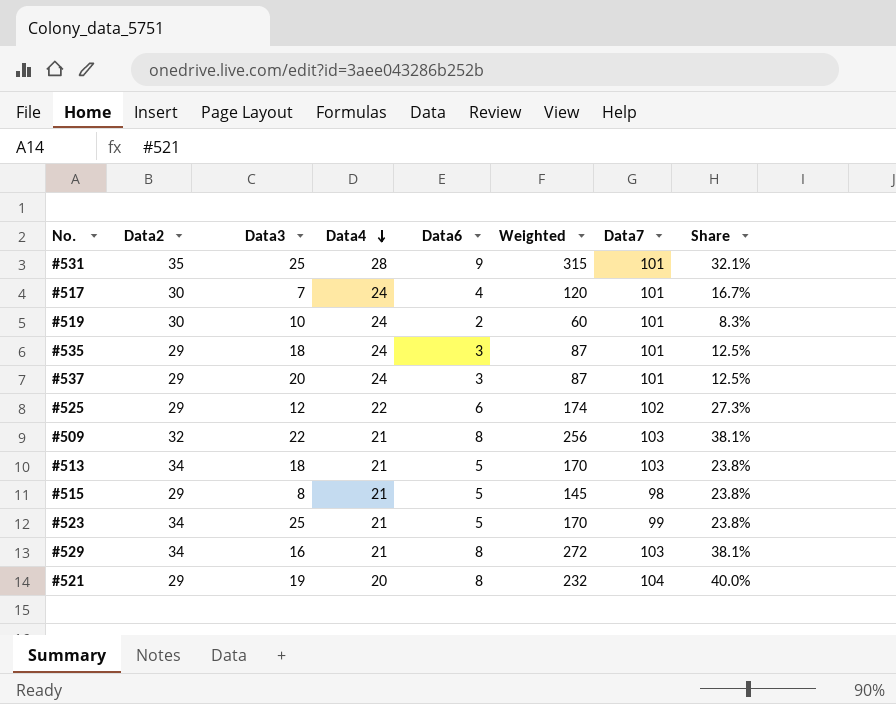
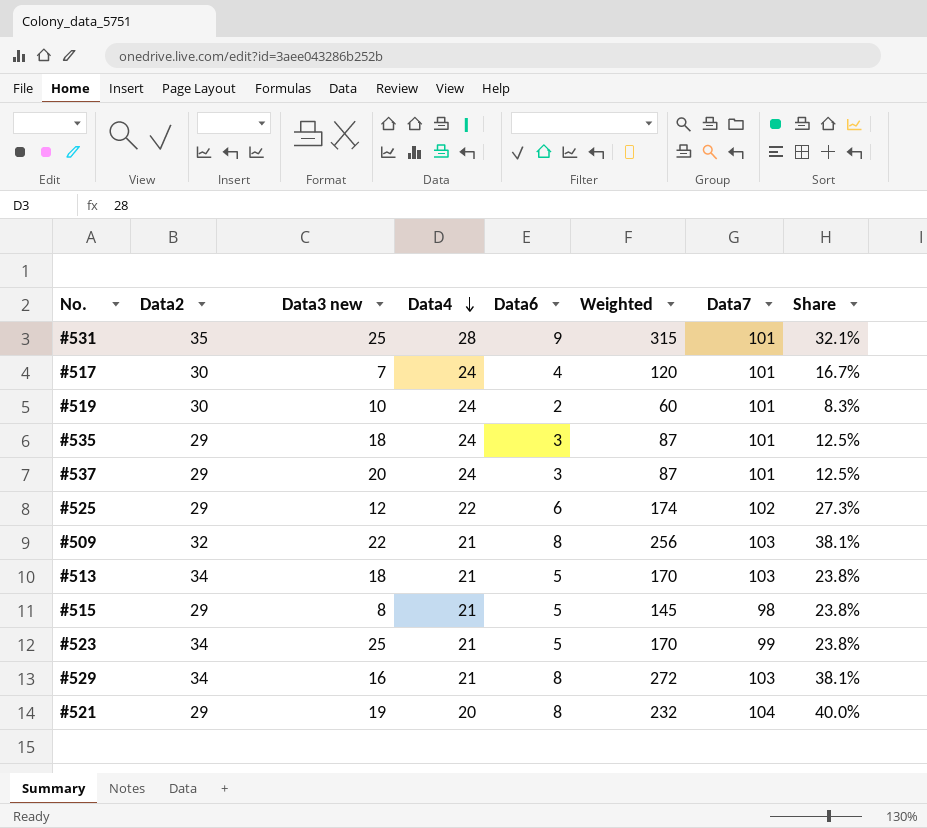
column name: Data3 -> Data3 new

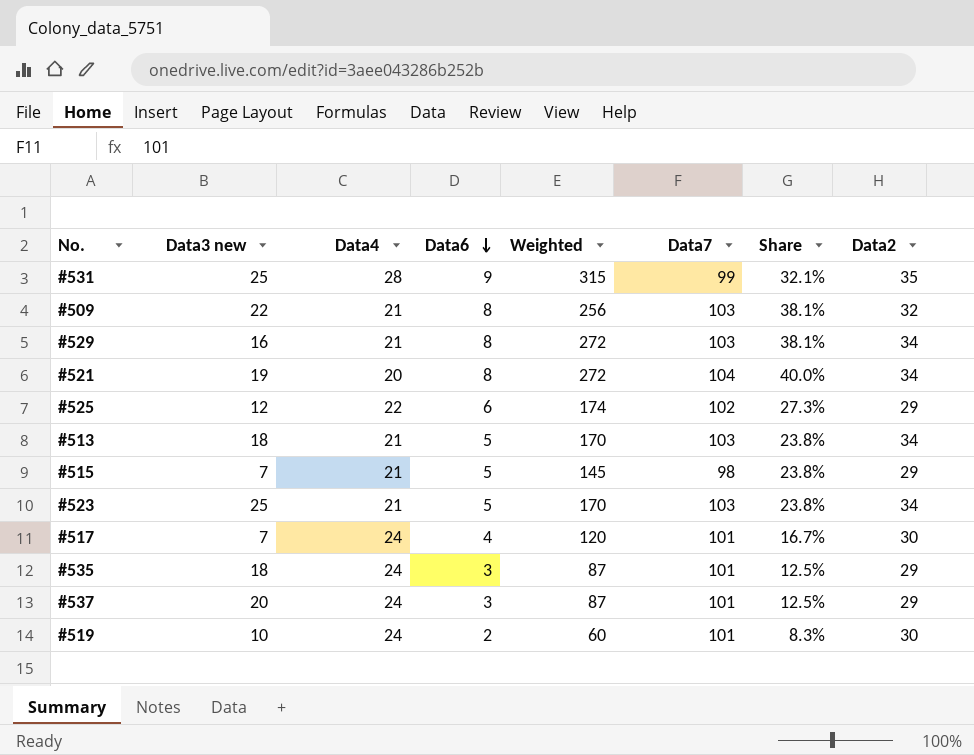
row order: Data4 descending -> Data6 descending
column Data2 | position: 2 -> 8
#531 | Data7: 101 -> 99
#521 | Weighted: 232 -> 272
#521 | Data2: 29 -> 34
#515 | Data3 new: 8 -> 7
#523 | Data7: 99 -> 103

